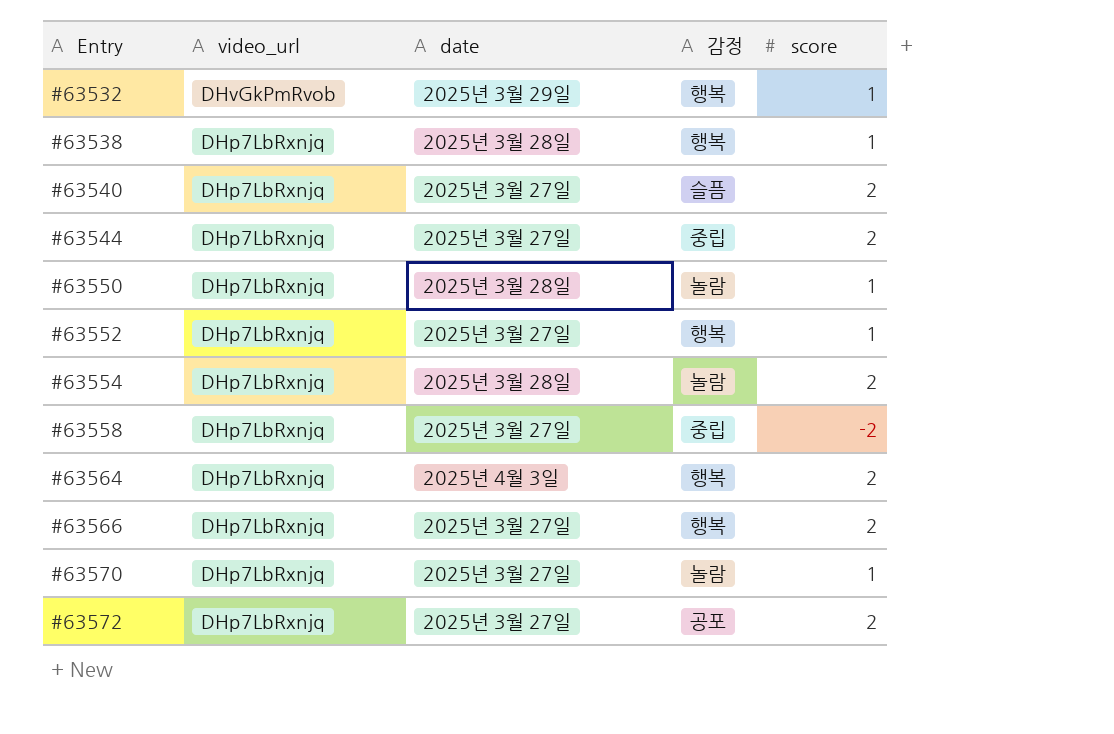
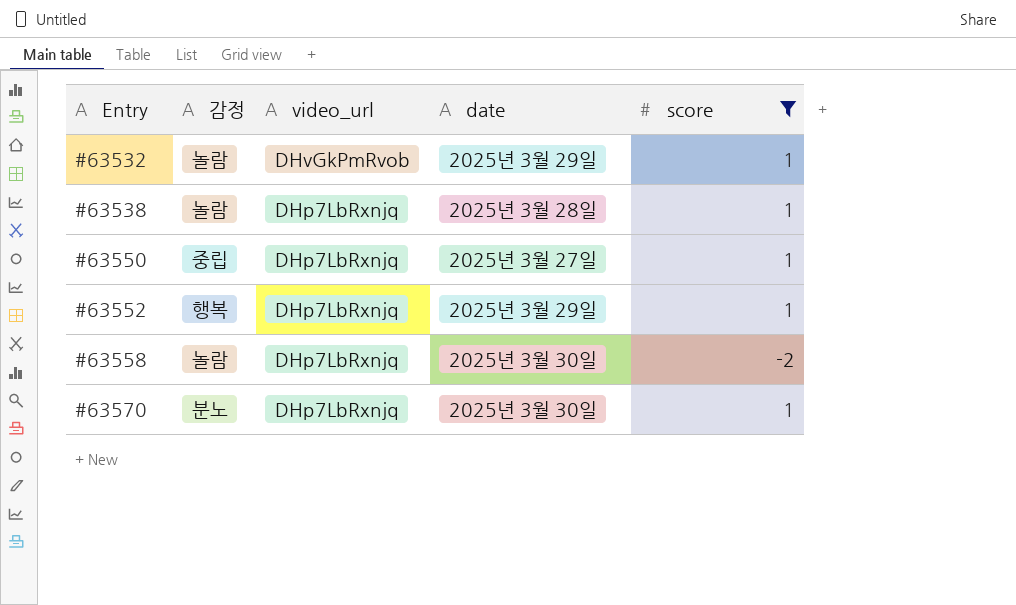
filter: none -> score != 2
column 감정 | position: 4 -> 2
#63532 | 감정: 행복 -> 놀람
#63538 | 감정: 행복 -> 놀람
#63550 | 감정: 놀람 -> 중립
#63550 | date: 2025년 3월 28일 -> 2025년 3월 27일
#63552 | date: 2025년 3월 27일 -> 2025년 3월 29일
#63558 | 감정: 중립 -> 놀람
#63558 | date: 2025년 3월 27일 -> 2025년 3월 30일
#63570 | 감정: 놀람 -> 분노
#63570 | date: 2025년 3월 27일 -> 2025년 3월 30일

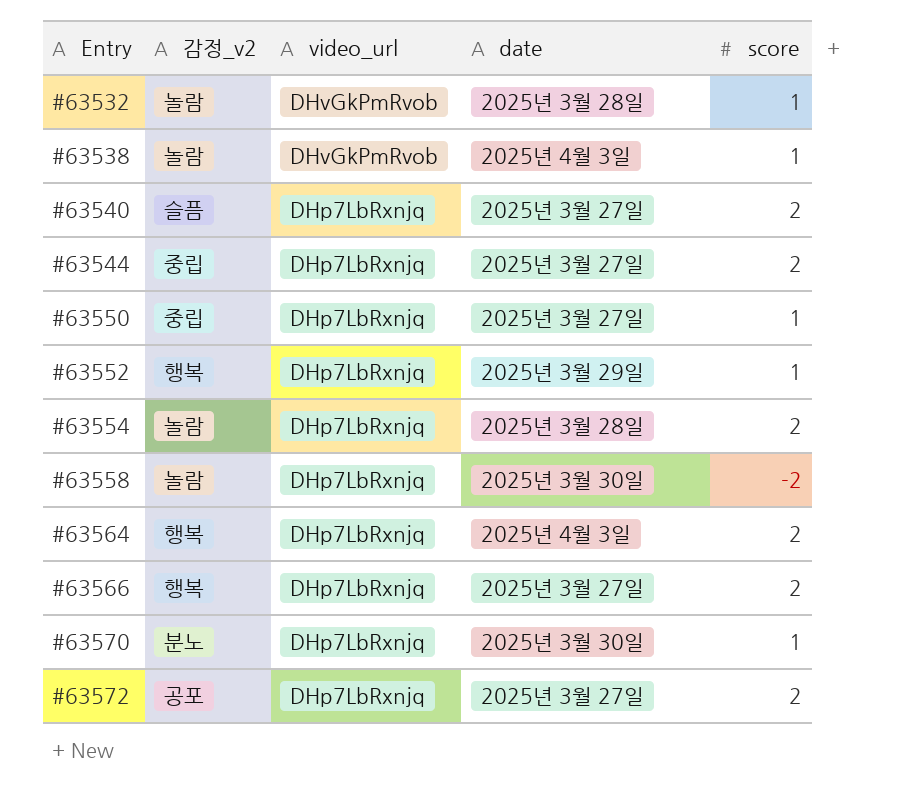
filter: score != 2 -> none
column name: 감정 -> 감정_v2
#63532 | date: 2025년 3월 29일 -> 2025년 3월 28일
#63538 | video_url: DHp7LbRxnjq -> DHvGkPmRvob
#63538 | date: 2025년 3월 28일 -> 2025년 4월 3일

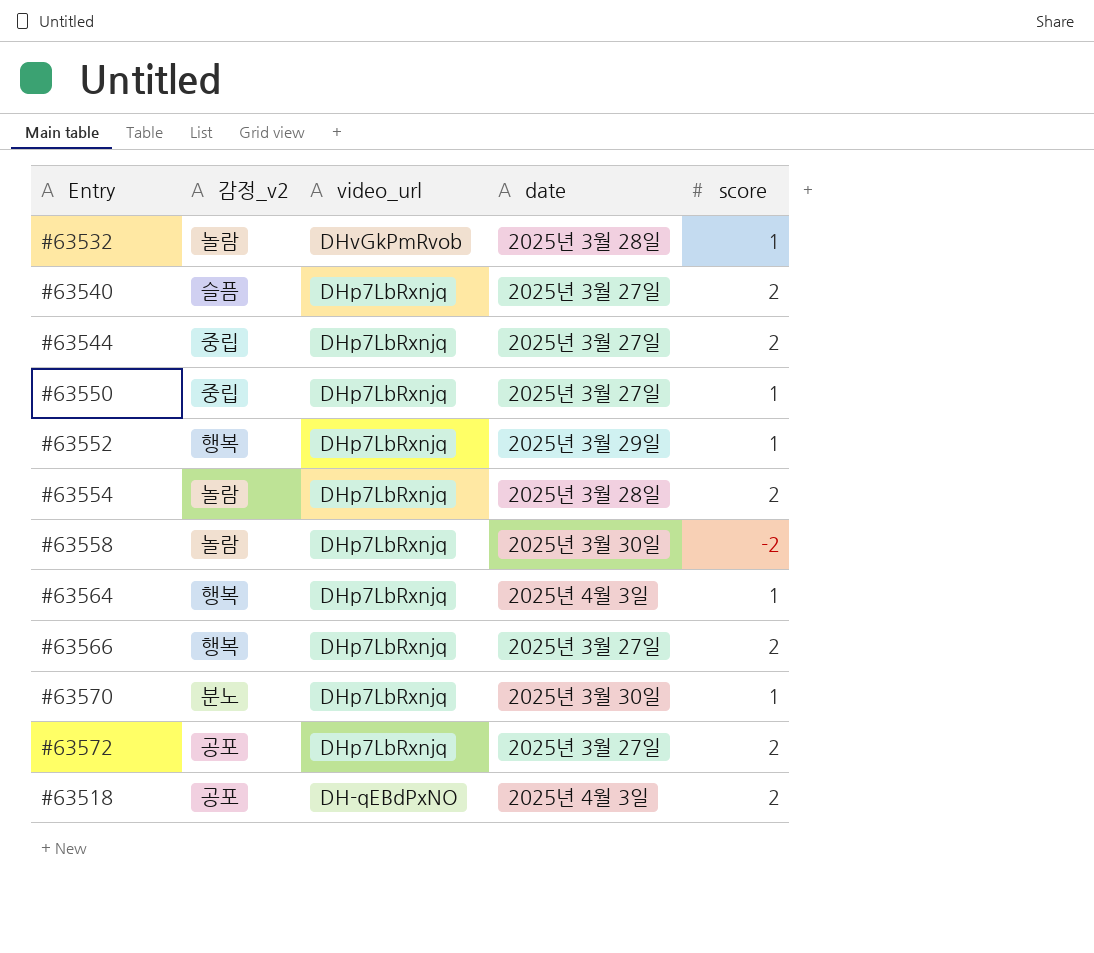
row #63538: 놀람 | DHvGkPmRvob | 2025년 4월 3일 | 1 -> none
#63564 | score: 2 -> 1
row #63518: none -> 공포 | DH-qEBdPxNO | 2025년 4월 3일 | 2

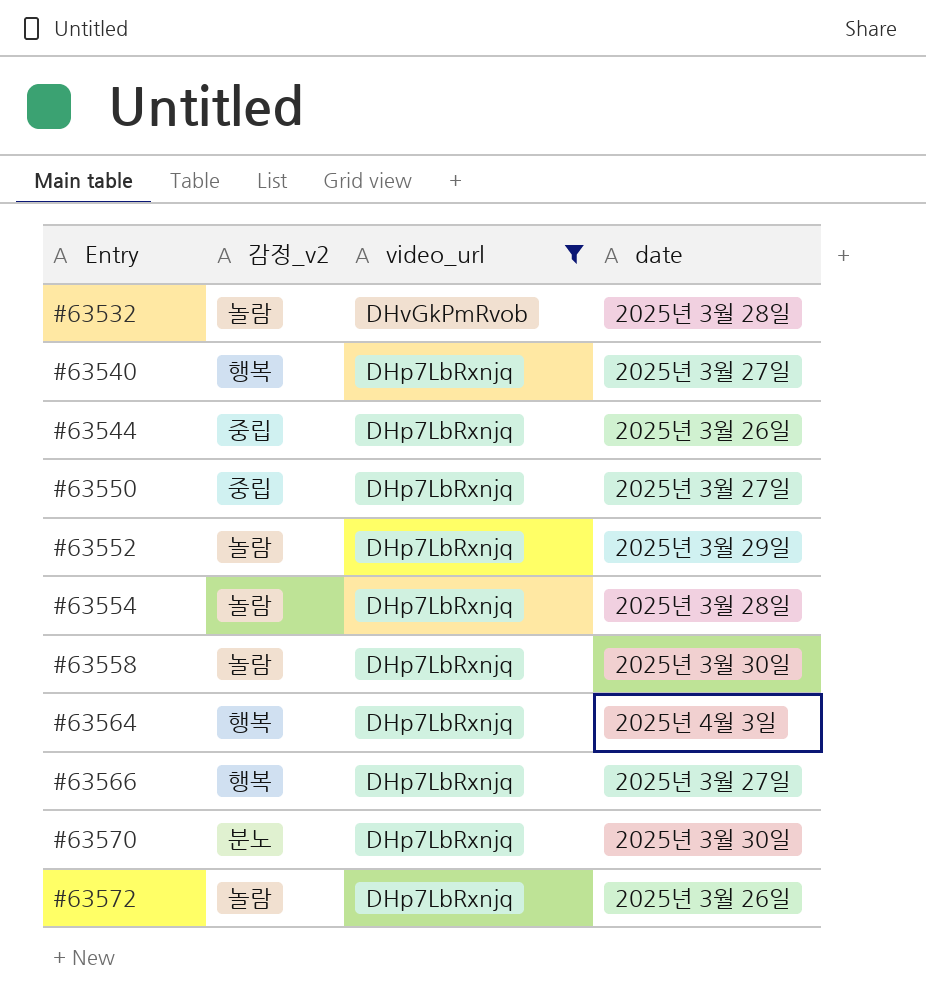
filter: none -> video_url != DH-qEBdPxNO
column score | position: 5 -> none
#63540 | 감정_v2: 슬픔 -> 행복
#63544 | date: 2025년 3월 27일 -> 2025년 3월 26일
#63552 | 감정_v2: 행복 -> 놀람
#63572 | 감정_v2: 공포 -> 놀람
#63572 | date: 2025년 3월 27일 -> 2025년 3월 26일

